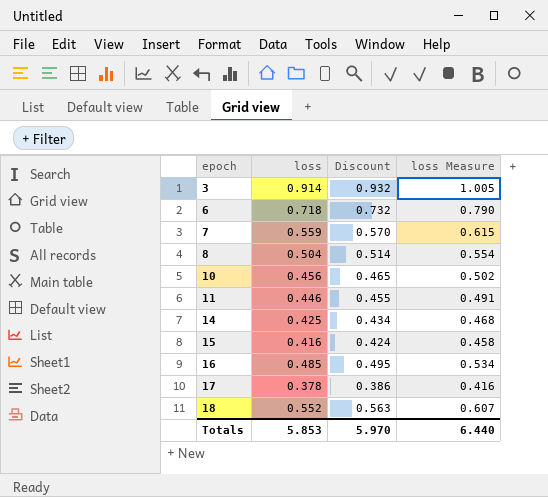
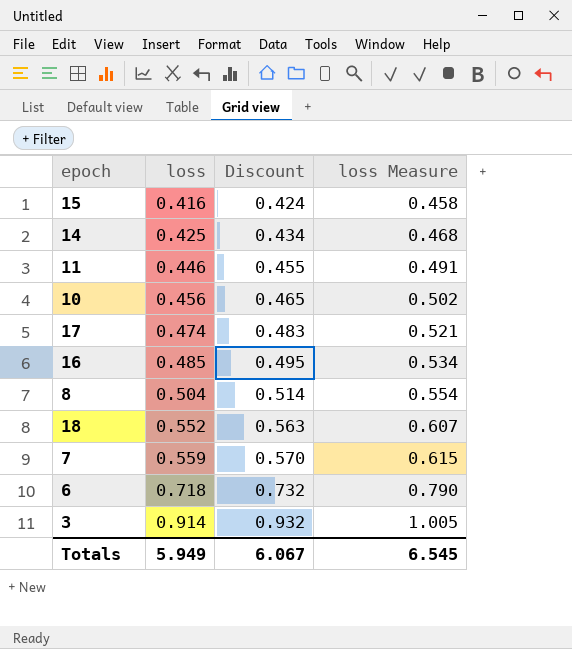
row order: epoch ascending -> loss ascending
17 | loss: 0.378 -> 0.474
17 | Discount: 0.386 -> 0.483
17 | loss Measure: 0.416 -> 0.521
Totals | loss: 5.853 -> 5.949
Totals | Discount: 5.970 -> 6.067
Totals | loss Measure: 6.440 -> 6.545

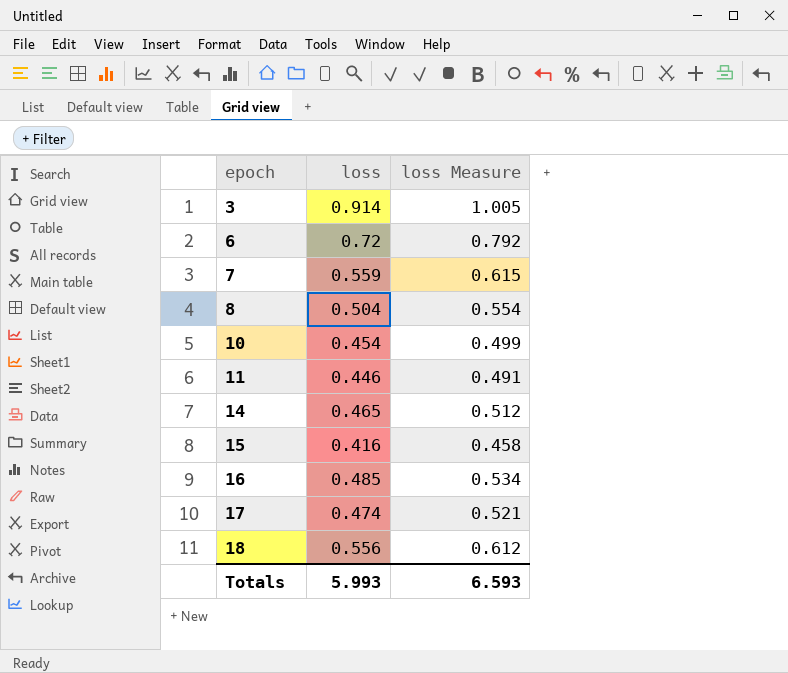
row order: loss ascending -> epoch ascending
column Discount | formula: [loss] * 1.02 -> none
6 | loss: 0.718 -> 0.72
6 | loss Measure: 0.790 -> 0.792
10 | loss: 0.456 -> 0.454
10 | loss Measure: 0.502 -> 0.499
14 | loss: 0.425 -> 0.465
14 | loss Measure: 0.468 -> 0.512
18 | loss: 0.552 -> 0.556
18 | loss Measure: 0.607 -> 0.612
Totals | loss: 5.949 -> 5.993
Totals | loss Measure: 6.545 -> 6.593

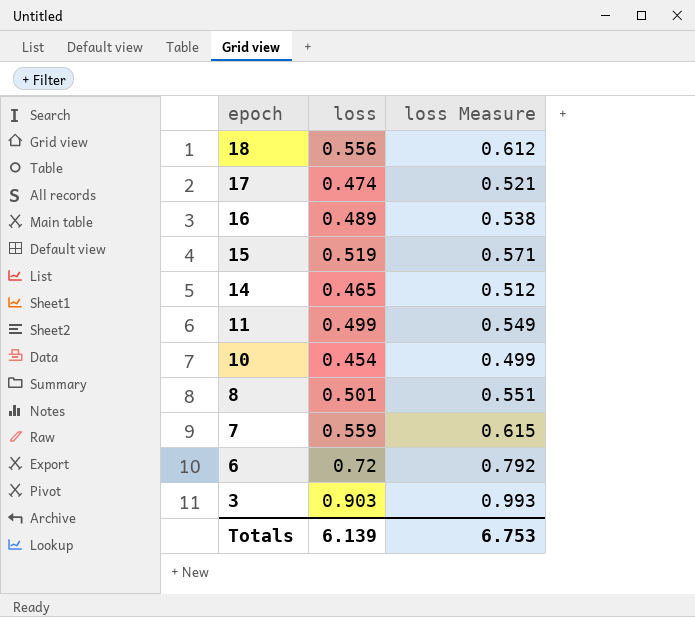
row order: epoch ascending -> epoch descending
16 | loss: 0.485 -> 0.489
16 | loss Measure: 0.534 -> 0.538
15 | loss: 0.416 -> 0.519
15 | loss Measure: 0.458 -> 0.571
11 | loss: 0.446 -> 0.499
11 | loss Measure: 0.491 -> 0.549
8 | loss: 0.504 -> 0.501
8 | loss Measure: 0.554 -> 0.551
3 | loss: 0.914 -> 0.903
3 | loss Measure: 1.005 -> 0.993
Totals | loss: 5.993 -> 6.139
Totals | loss Measure: 6.593 -> 6.753

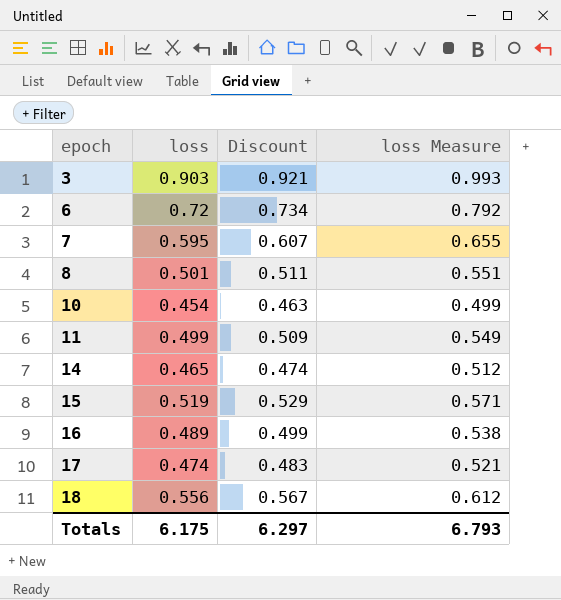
row order: epoch descending -> epoch ascending
column Discount | formula: none -> [loss] * 1.02
7 | loss: 0.559 -> 0.595
7 | loss Measure: 0.615 -> 0.655
Totals | loss: 6.139 -> 6.175
Totals | loss Measure: 6.753 -> 6.793

